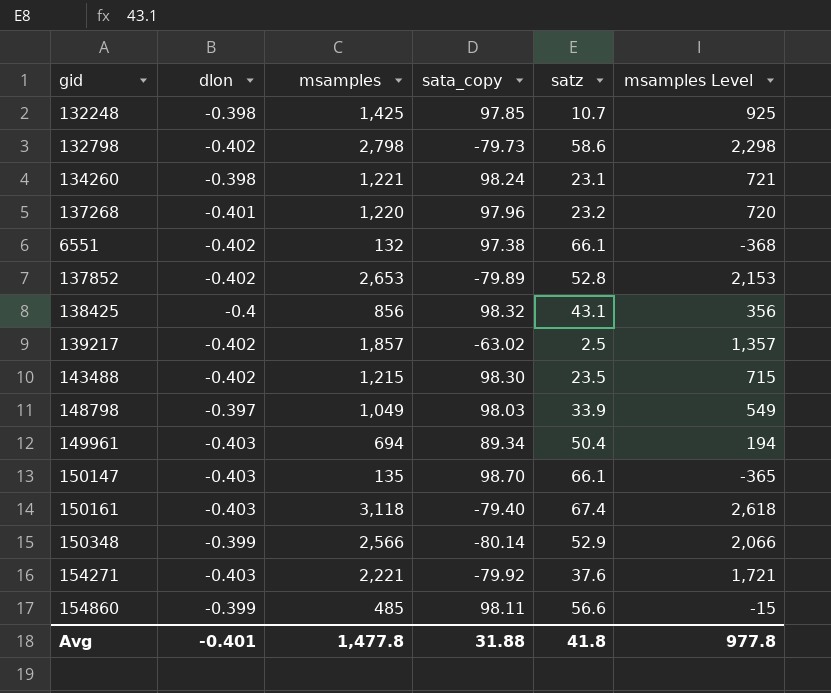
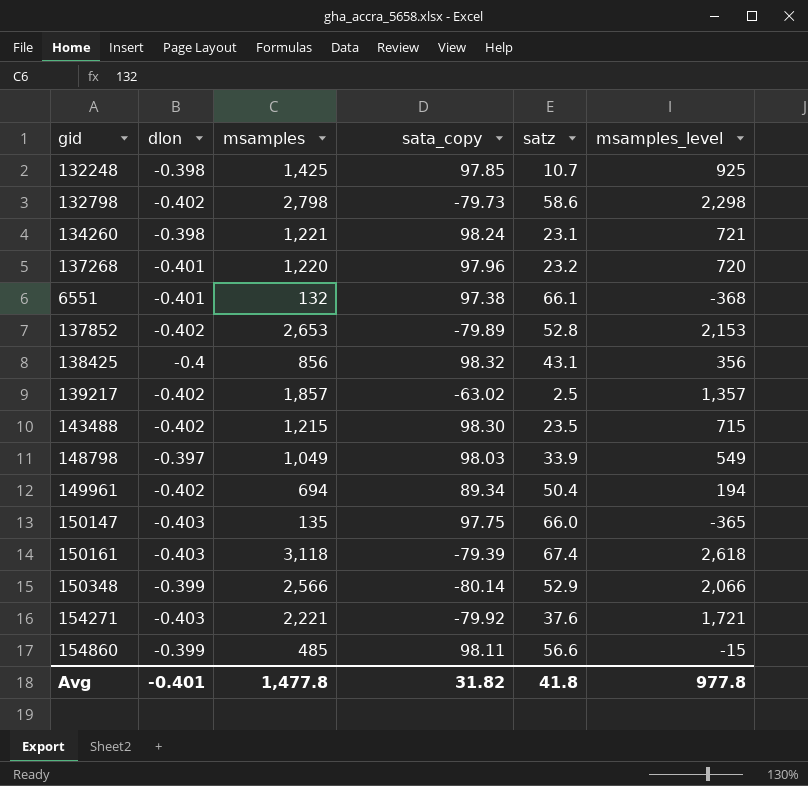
column name: msamples Level -> msamples_level
6551 | dlon: -0.402 -> -0.401
149961 | dlon: -0.403 -> -0.402
150147 | sata_copy: 98.70 -> 97.75
150147 | satz: 66.1 -> 66.0
150161 | sata_copy: -79.40 -> -79.39
Avg | sata_copy: 31.88 -> 31.82

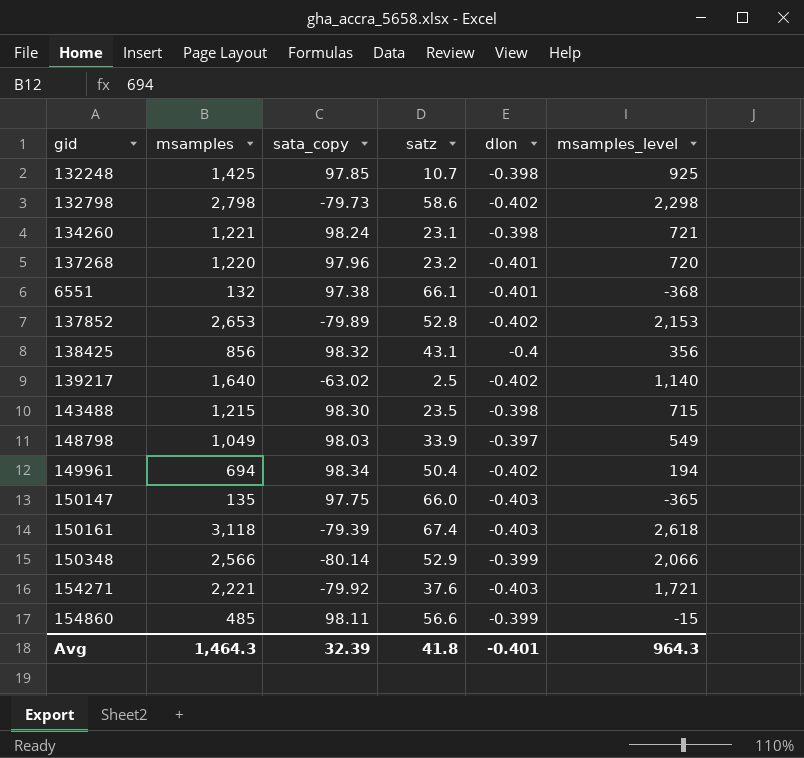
column dlon | position: 2 -> 5
139217 | msamples: 1,857 -> 1,640
139217 | msamples_level: 1,357 -> 1,140
143488 | dlon: -0.402 -> -0.398
149961 | sata_copy: 89.34 -> 98.34
Avg | msamples: 1,477.8 -> 1,464.3
Avg | sata_copy: 31.82 -> 32.39
Avg | msamples_level: 977.8 -> 964.3

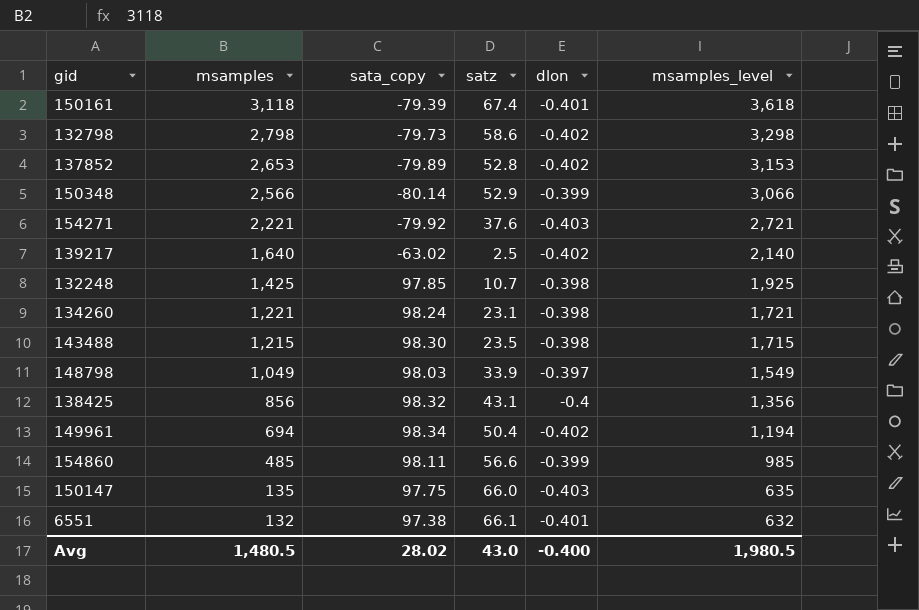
row order: none -> msamples descending
column msamples_level | formula: [msamples] - 500 -> [msamples] + 500
row 137268: 1,220 | 97.96 | 23.2 | -0.401 | 720 -> none
150161 | dlon: -0.403 -> -0.401
Avg | msamples: 1,464.3 -> 1,480.5
Avg | sata_copy: 32.39 -> 28.02
Avg | satz: 41.8 -> 43.0
Avg | dlon: -0.401 -> -0.400
Avg | msamples_level: 964.3 -> 1,980.5

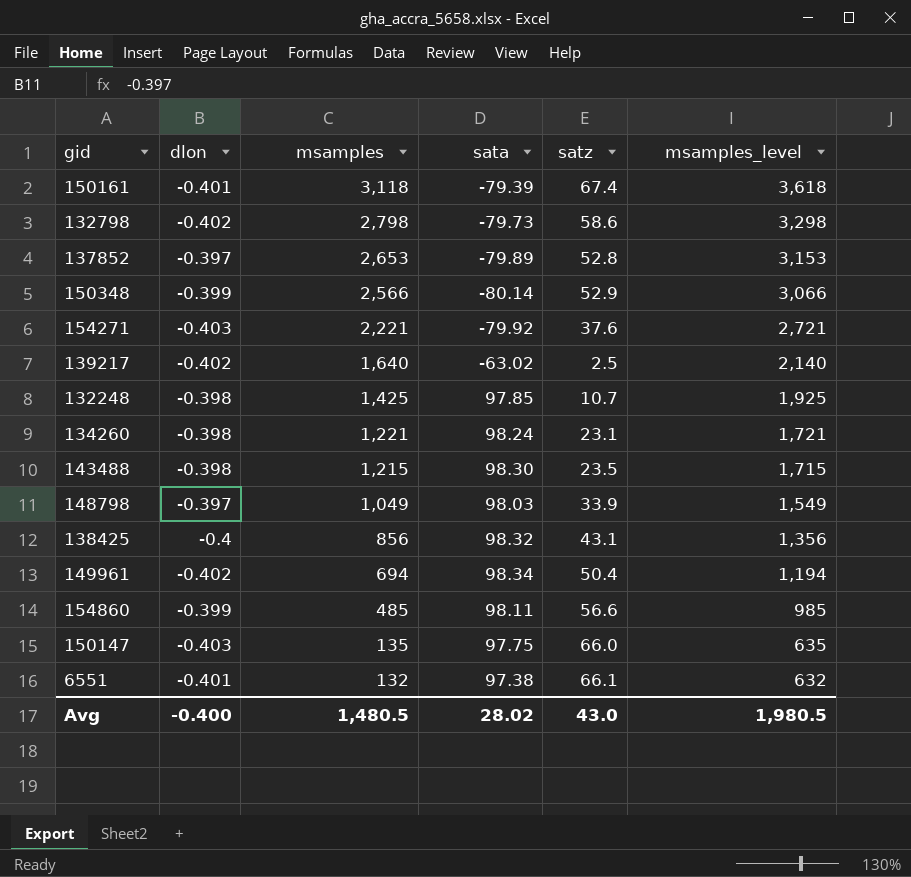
column dlon | position: 5 -> 2
column name: sata_copy -> sata
137852 | dlon: -0.402 -> -0.397

